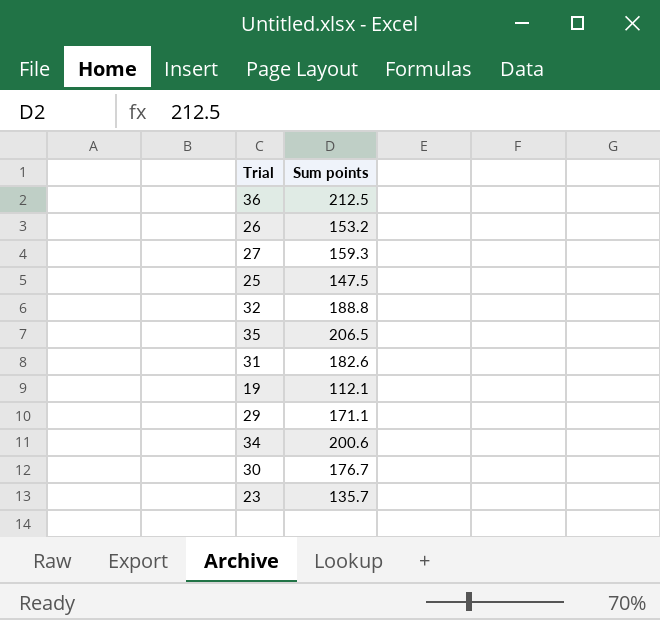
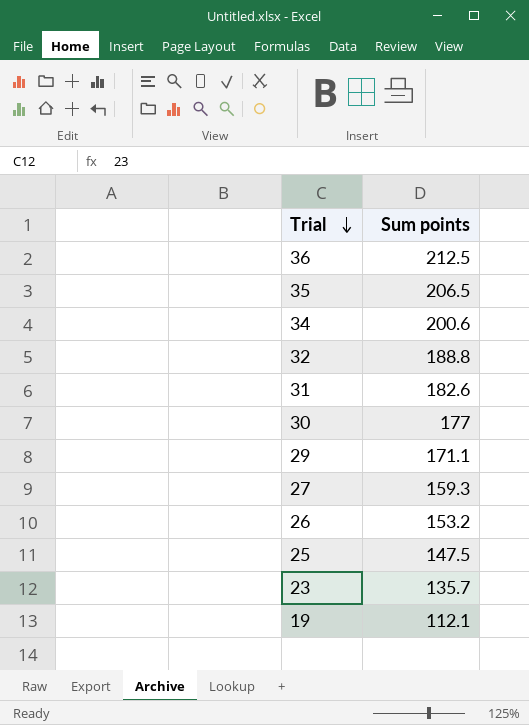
row order: none -> Trial descending
30 | Sum points: 176.7 -> 177

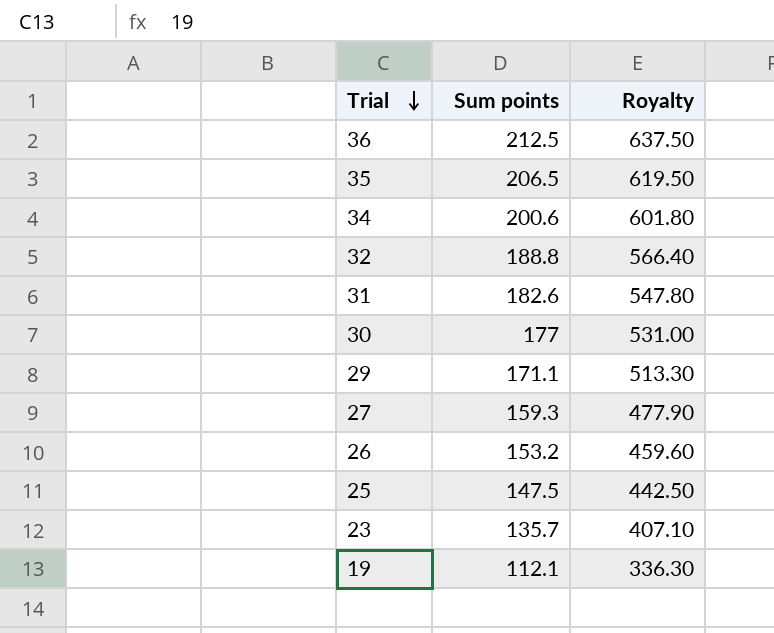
column Royalty | formula: none -> [Sum points] * 3

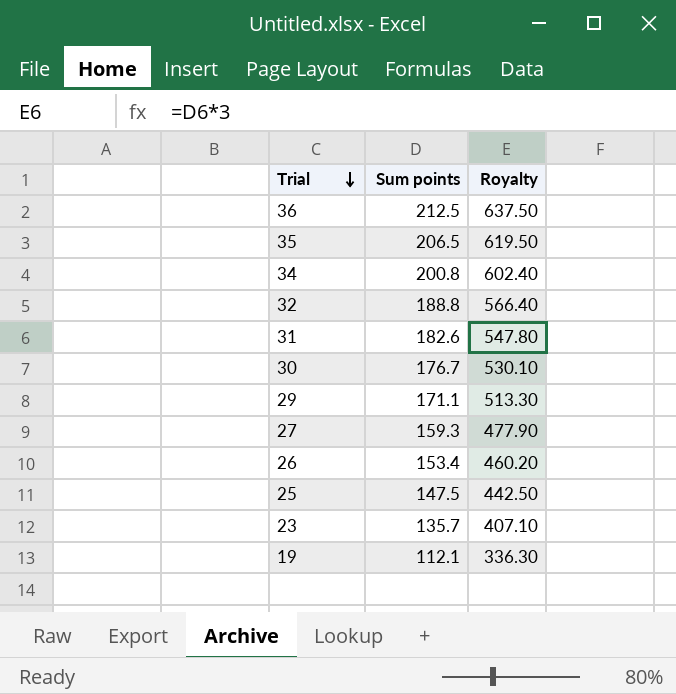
34 | Sum points: 200.6 -> 200.8
34 | Royalty: 601.80 -> 602.40
30 | Sum points: 177 -> 176.7
30 | Royalty: 531.00 -> 530.10
26 | Sum points: 153.2 -> 153.4
26 | Royalty: 459.60 -> 460.20

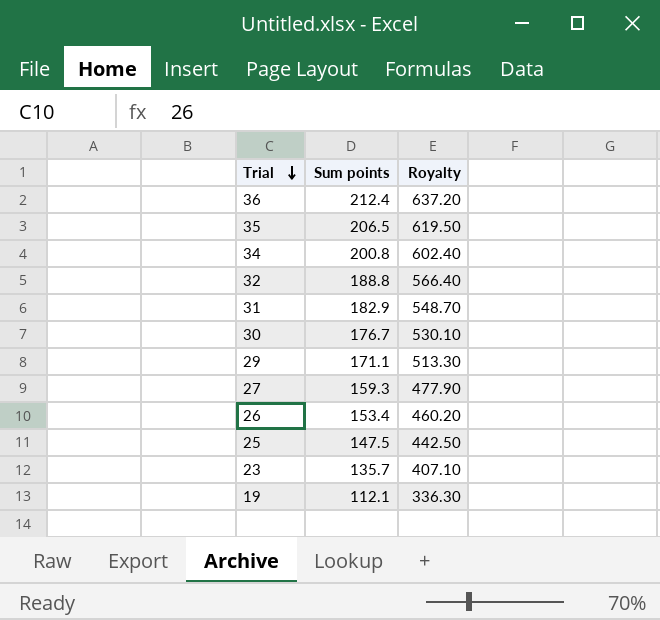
36 | Sum points: 212.5 -> 212.4
36 | Royalty: 637.50 -> 637.20
31 | Sum points: 182.6 -> 182.9
31 | Royalty: 547.80 -> 548.70

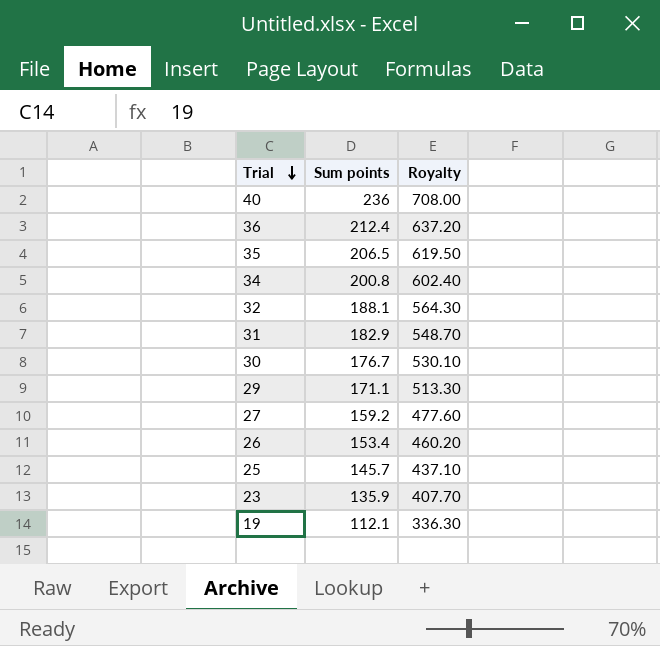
row 40: none -> 236 | 708.00
32 | Sum points: 188.8 -> 188.1
32 | Royalty: 566.40 -> 564.30
27 | Sum points: 159.3 -> 159.2
27 | Royalty: 477.90 -> 477.60
25 | Sum points: 147.5 -> 145.7
25 | Royalty: 442.50 -> 437.10
23 | Sum points: 135.7 -> 135.9
23 | Royalty: 407.10 -> 407.70

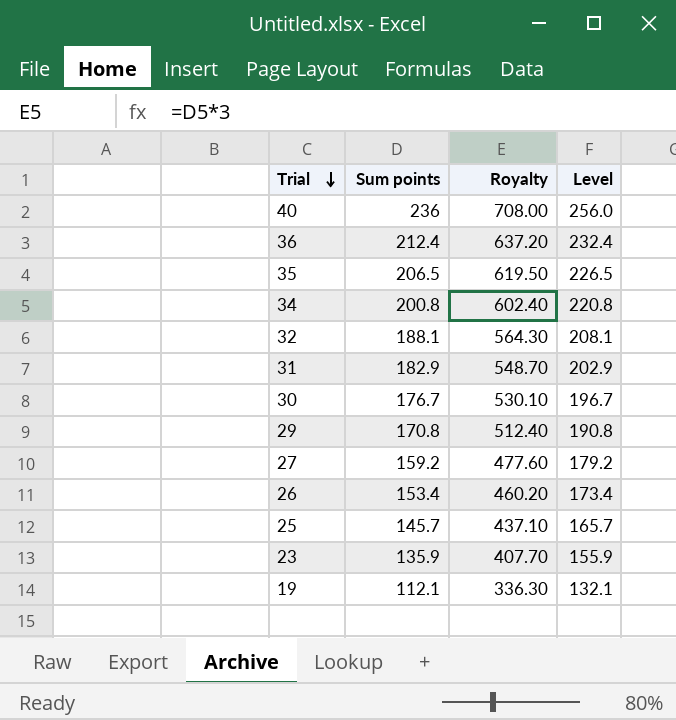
column Level | formula: none -> [Sum points] + 20
29 | Sum points: 171.1 -> 170.8
29 | Royalty: 513.30 -> 512.40

